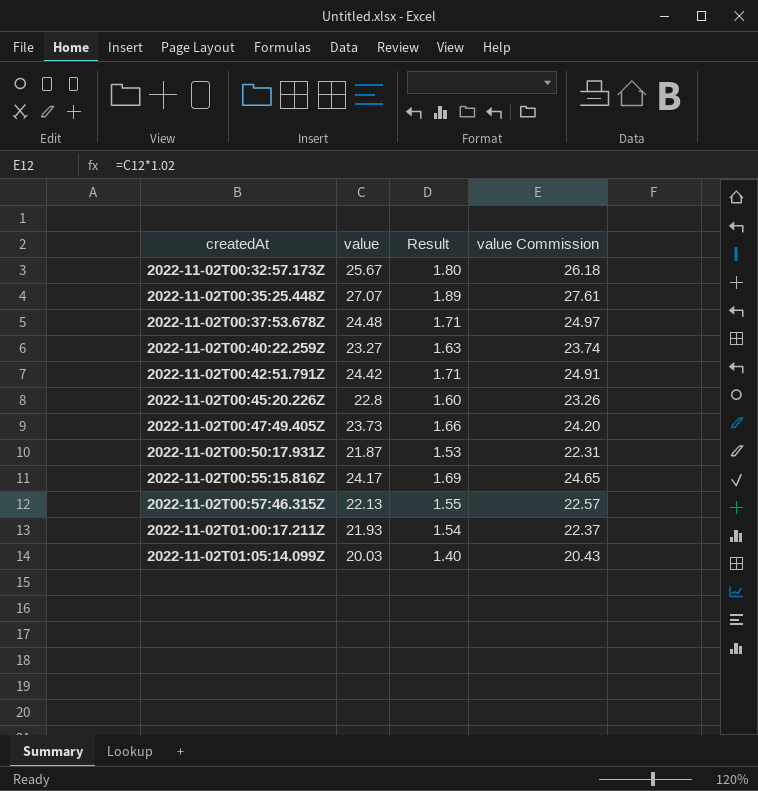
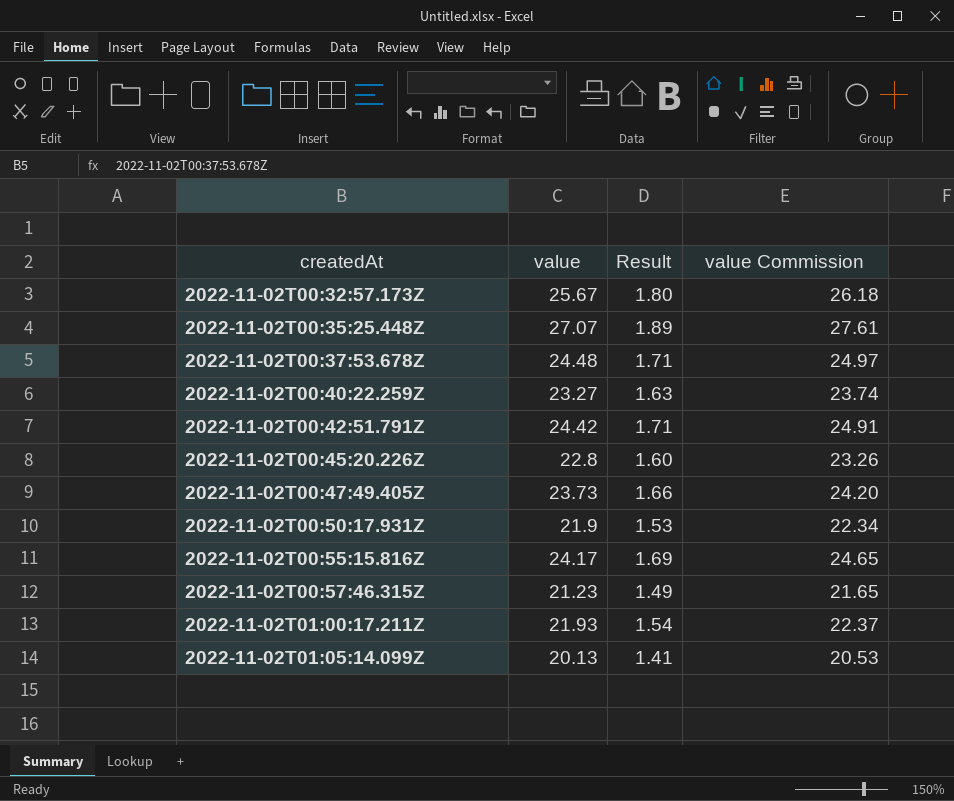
2022-11-02T00:50:17.931Z | value: 21.87 -> 21.9
2022-11-02T00:50:17.931Z | value Commission: 22.31 -> 22.34
2022-11-02T00:57:46.315Z | value: 22.13 -> 21.23
2022-11-02T00:57:46.315Z | Result: 1.55 -> 1.49
2022-11-02T00:57:46.315Z | value Commission: 22.57 -> 21.65
2022-11-02T01:05:14.099Z | value: 20.03 -> 20.13
2022-11-02T01:05:14.099Z | Result: 1.40 -> 1.41
2022-11-02T01:05:14.099Z | value Commission: 20.43 -> 20.53

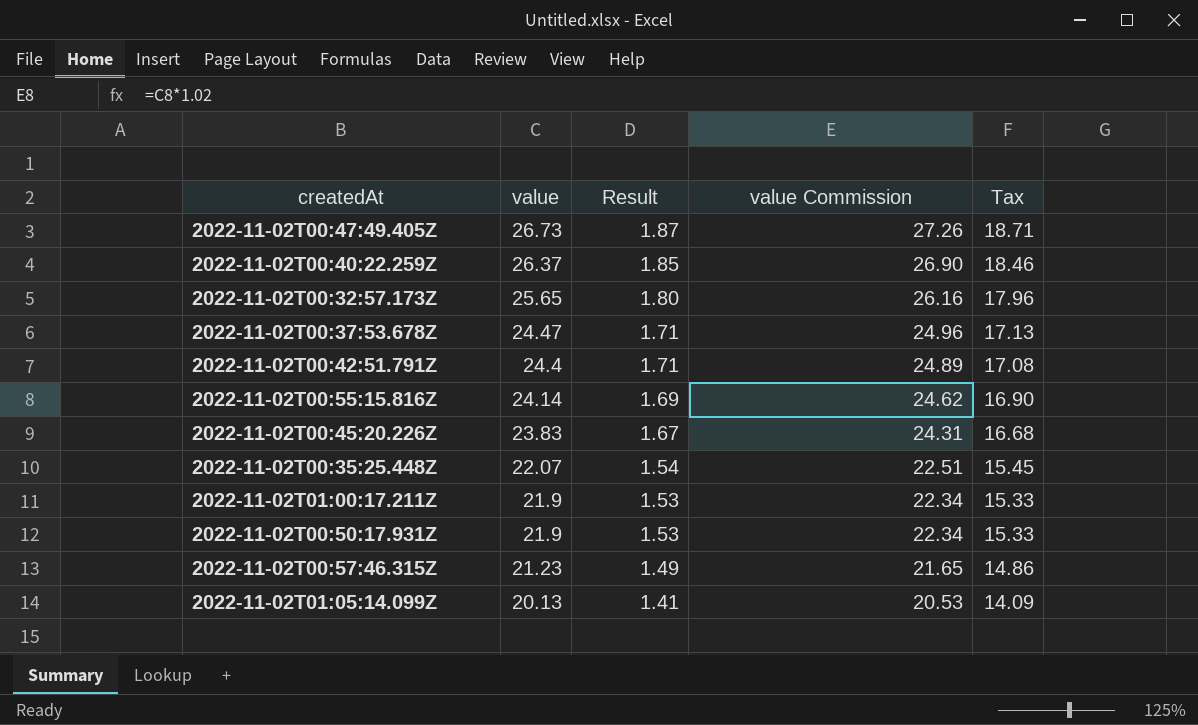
row order: createdAt ascending -> value descending
column Tax | formula: none -> [value] * 0.7
2022-11-02T00:47:49.405Z | value: 23.73 -> 26.73
2022-11-02T00:47:49.405Z | Result: 1.66 -> 1.87
2022-11-02T00:47:49.405Z | value Commission: 24.20 -> 27.26
2022-11-02T00:40:22.259Z | value: 23.27 -> 26.37
2022-11-02T00:40:22.259Z | Result: 1.63 -> 1.85
2022-11-02T00:40:22.259Z | value Commission: 23.74 -> 26.90
2022-11-02T00:32:57.173Z | value: 25.67 -> 25.65
2022-11-02T00:32:57.173Z | value Commission: 26.18 -> 26.16
2022-11-02T00:37:53.678Z | value: 24.48 -> 24.47
2022-11-02T00:37:53.678Z | value Commission: 24.97 -> 24.96
2022-11-02T00:42:51.791Z | value: 24.42 -> 24.4
2022-11-02T00:42:51.791Z | value Commission: 24.91 -> 24.89
2022-11-02T00:55:15.816Z | value: 24.17 -> 24.14
2022-11-02T00:55:15.816Z | value Commission: 24.65 -> 24.62
2022-11-02T00:45:20.226Z | value: 22.8 -> 23.83
2022-11-02T00:45:20.226Z | Result: 1.60 -> 1.67
2022-11-02T00:45:20.226Z | value Commission: 23.26 -> 24.31
2022-11-02T00:35:25.448Z | value: 27.07 -> 22.07
2022-11-02T00:35:25.448Z | Result: 1.89 -> 1.54
2022-11-02T00:35:25.448Z | value Commission: 27.61 -> 22.51
2022-11-02T01:00:17.211Z | value: 21.93 -> 21.9
2022-11-02T01:00:17.211Z | Result: 1.54 -> 1.53
2022-11-02T01:00:17.211Z | value Commission: 22.37 -> 22.34

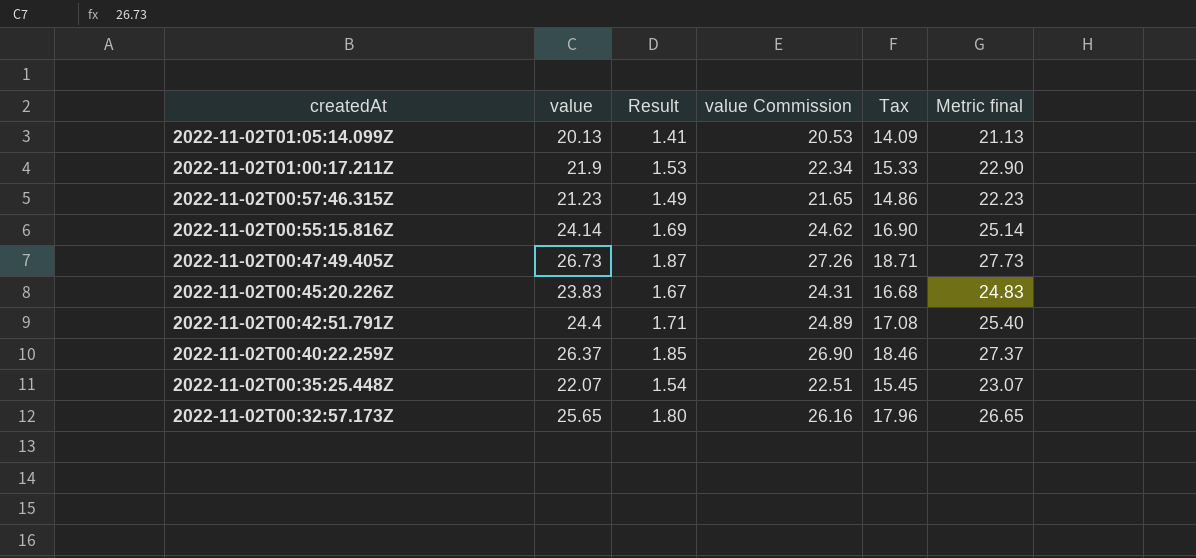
row order: value descending -> createdAt descending
column Metric final | formula: none -> [value] + 1
row 2022-11-02T00:37:53.678Z: 24.47 | 1.71 | 24.96 | 17.13 -> none
row 2022-11-02T00:50:17.931Z: 21.9 | 1.53 | 22.34 | 15.33 -> none

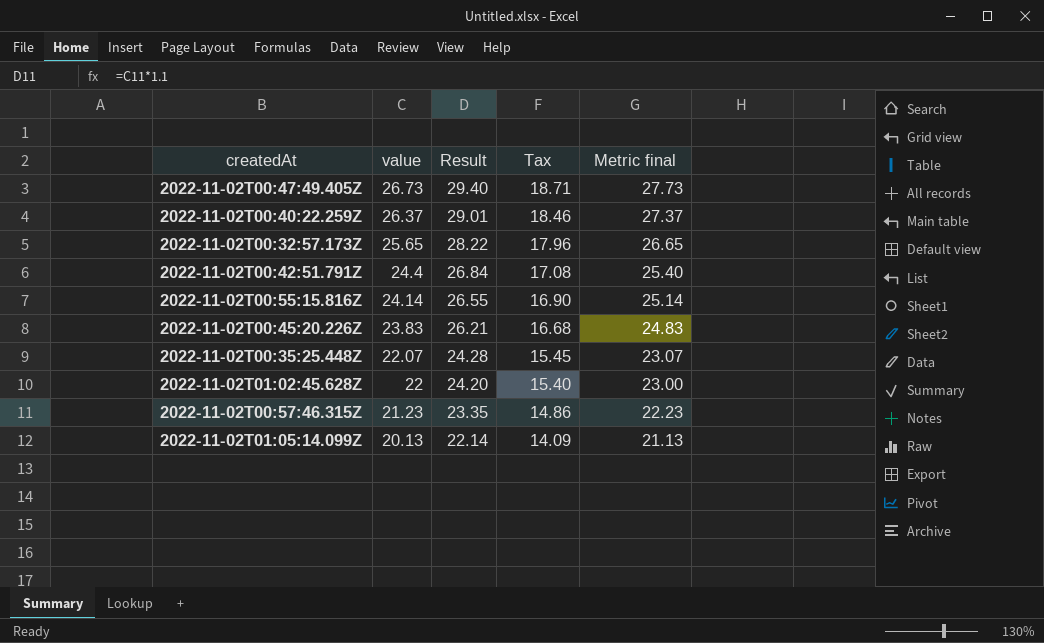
row order: createdAt descending -> value descending
column value Commission | formula: [value] * 1.02 -> none
column Result | formula: [value] * 0.07 -> [value] * 1.1
row 2022-11-02T01:00:17.211Z: 21.9 | 1.53 | 22.34 | 15.33 | 22.90 -> none
row 2022-11-02T01:02:45.628Z: none -> 22 | 24.20 | 15.40 | 23.00

